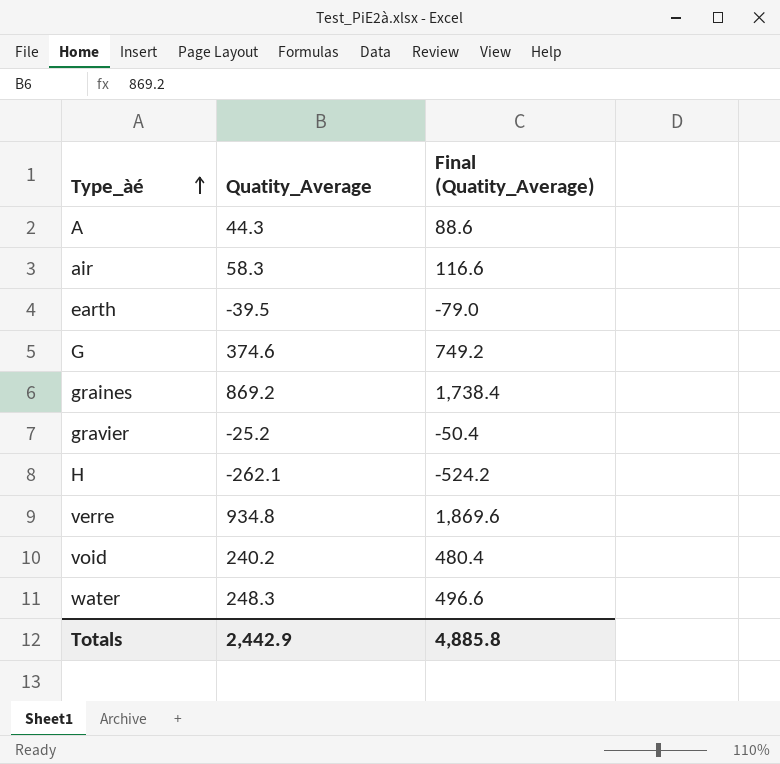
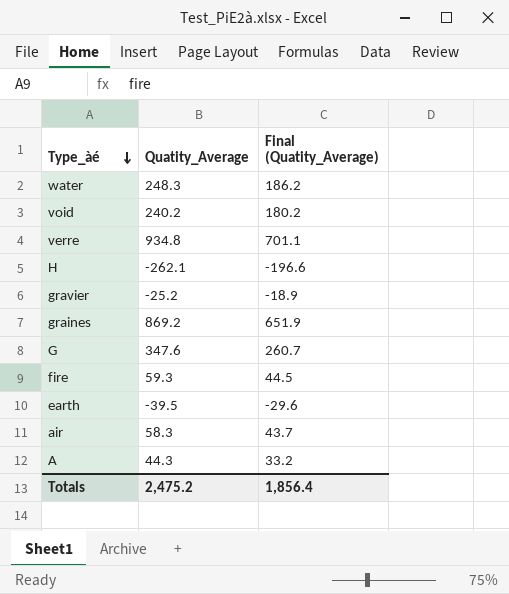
row order: Type_àé ascending -> Type_àé descending
column Final (Quatity_Average) | formula: [Quatity_Average] * 2 -> [Quatity_Average] * 0.75
G | Quatity_Average: 374.6 -> 347.6
row fire: none -> 59.3 | 44.5
Totals | Quatity_Average: 2,442.9 -> 2,475.2
Totals | Final (Quatity_Average): 4,885.8 -> 1,856.4

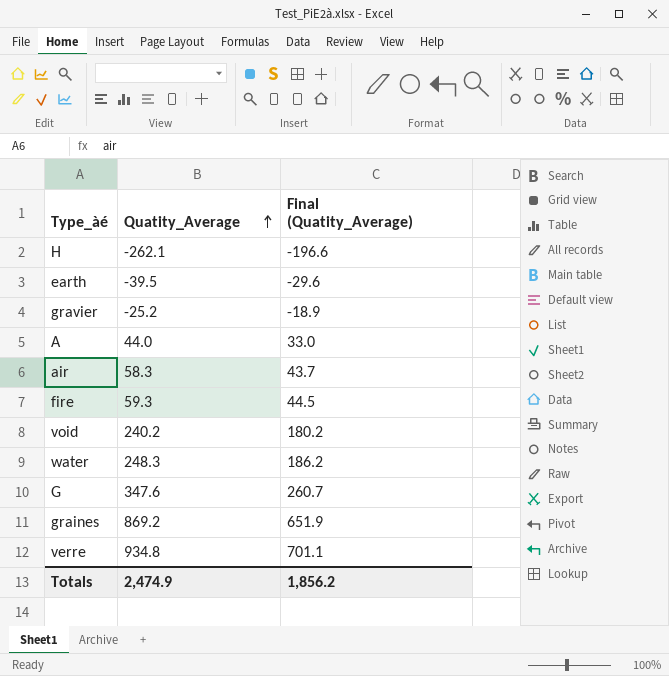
row order: Type_àé descending -> Quatity_Average ascending
A | Quatity_Average: 44.3 -> 44.0
A | Final (Quatity_Average): 33.2 -> 33.0
Totals | Quatity_Average: 2,475.2 -> 2,474.9
Totals | Final (Quatity_Average): 1,856.4 -> 1,856.2

